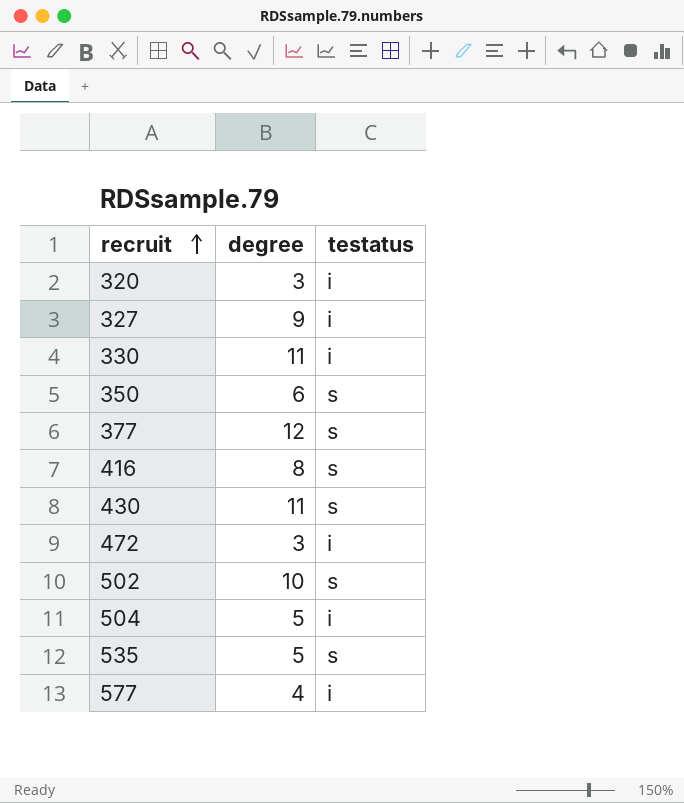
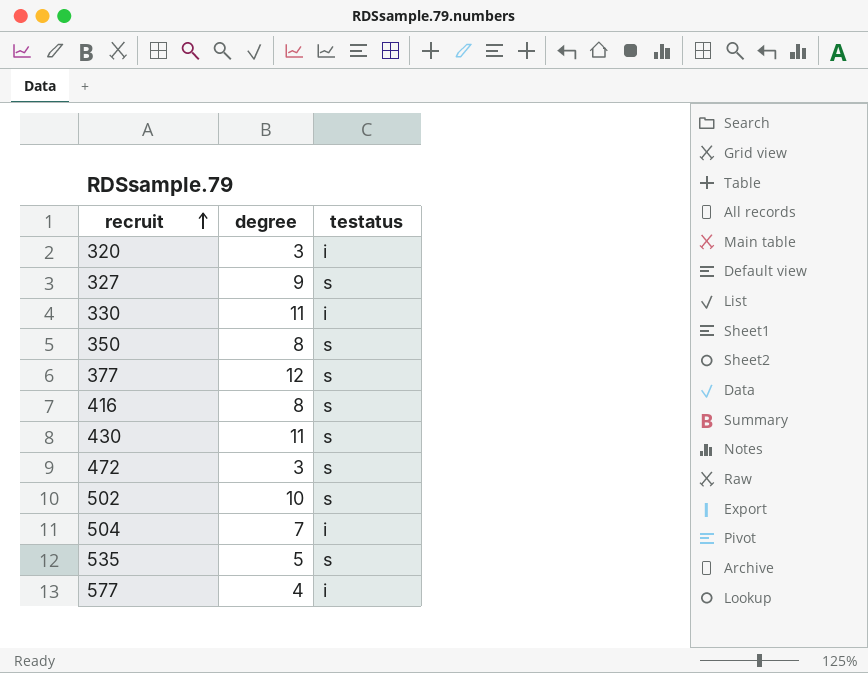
327 | testatus: i -> s
350 | degree: 6 -> 8
472 | testatus: i -> s
504 | degree: 5 -> 7

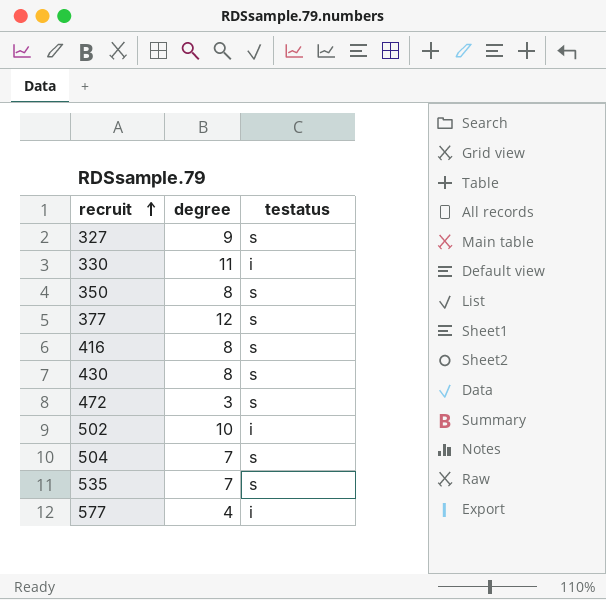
row 320: 3 | i -> none
430 | degree: 11 -> 8
502 | testatus: s -> i
504 | testatus: i -> s
535 | degree: 5 -> 7

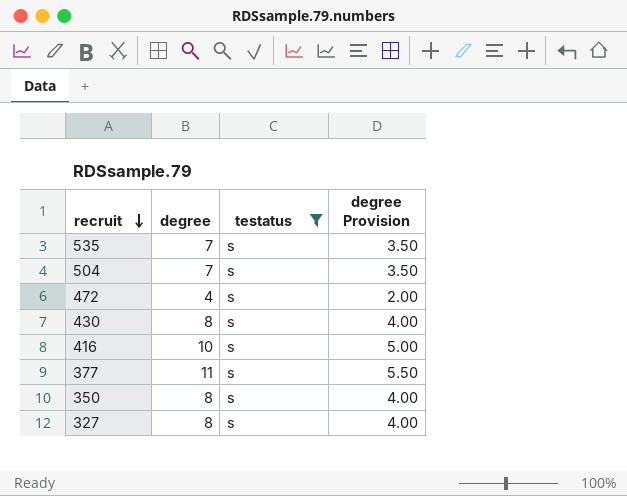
filter: none -> testatus = s
row order: recruit ascending -> recruit descending
column degree Provision | formula: none -> [degree] * 0.5
472 | degree: 3 -> 4
416 | degree: 8 -> 10
377 | degree: 12 -> 11
327 | degree: 9 -> 8

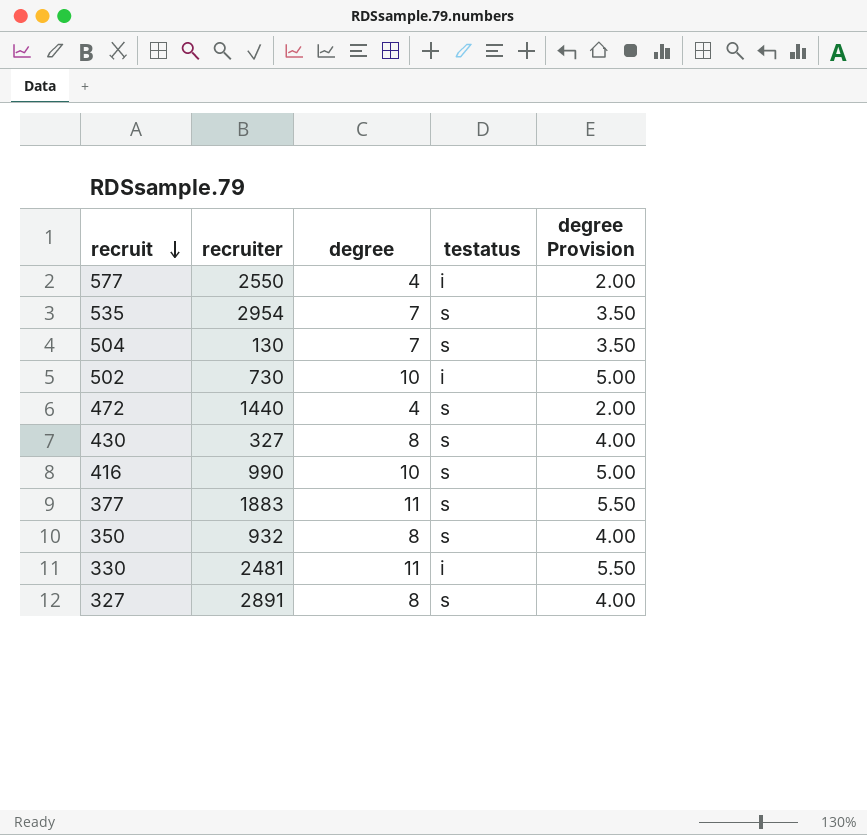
filter: testatus = s -> none
column recruiter | position: none -> 2

